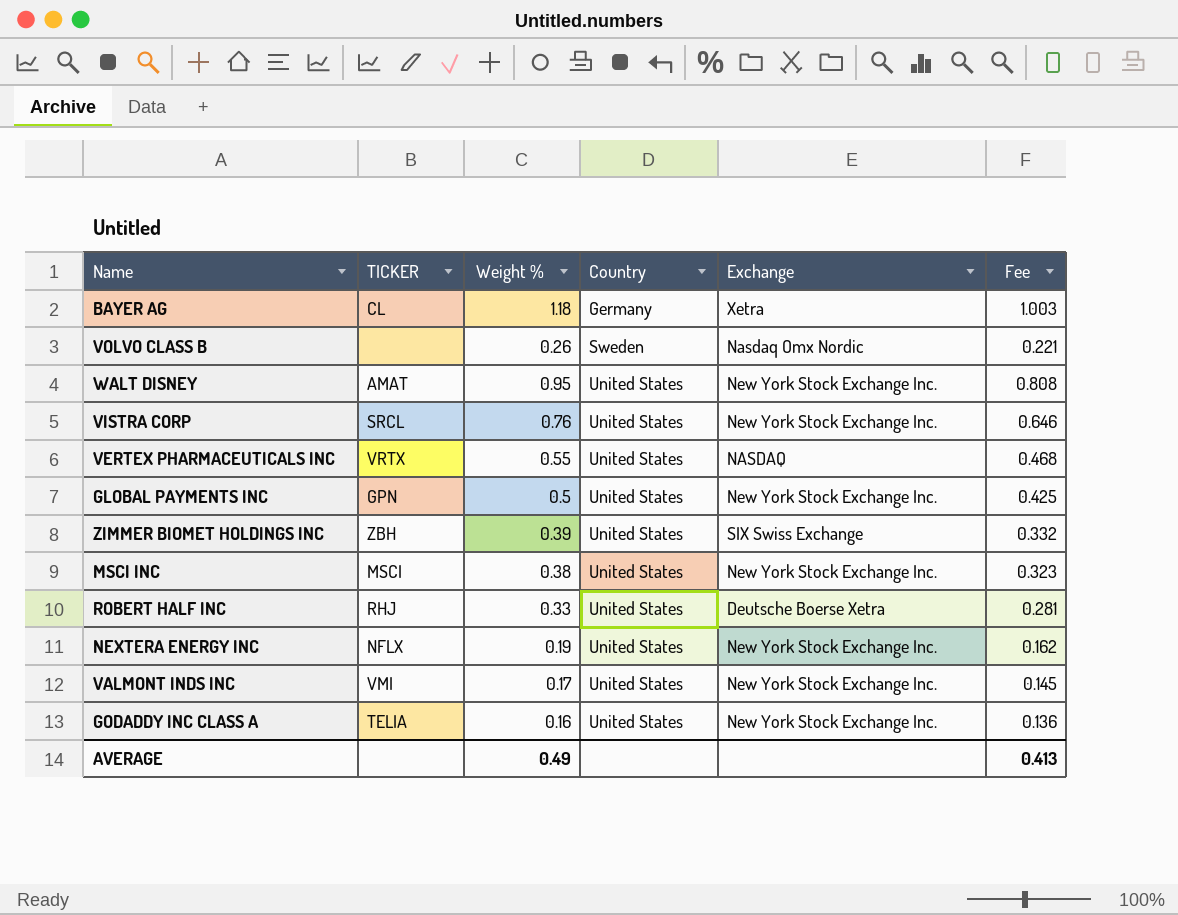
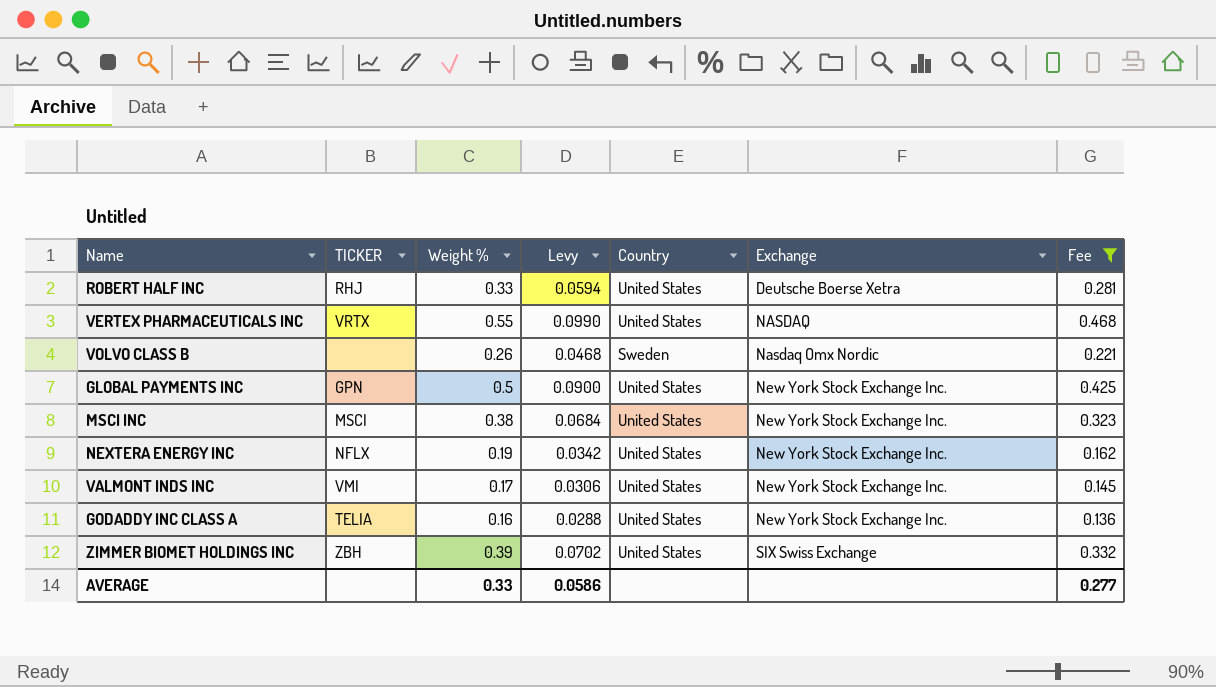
filter: none -> Fee <= 0.468
row order: Country ascending -> Exchange ascending
column Levy | formula: none -> [Weight %] * 0.18
AVERAGE | Weight %: 0.49 -> 0.33
AVERAGE | Fee: 0.413 -> 0.277

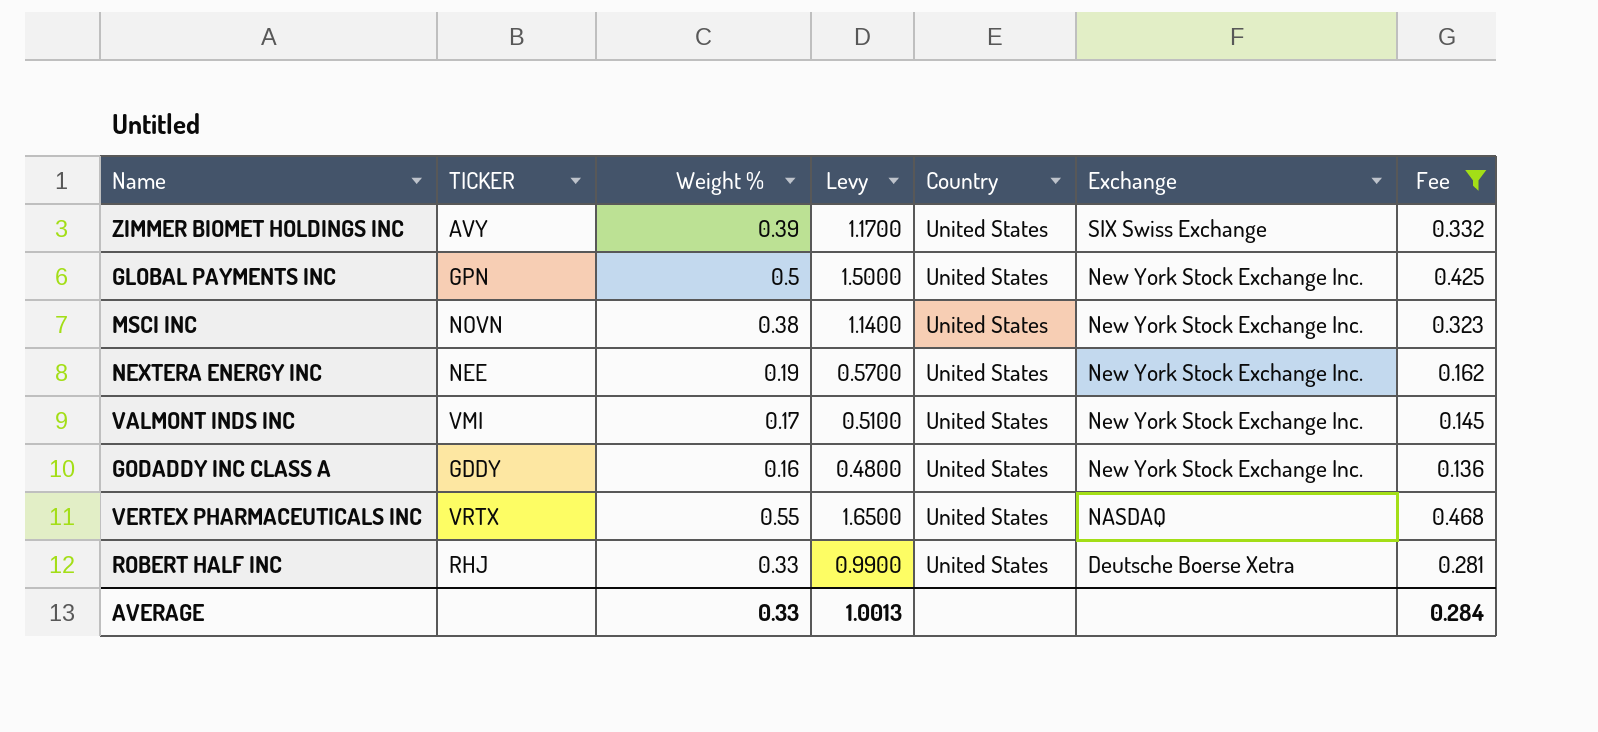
row order: Exchange ascending -> Exchange descending
column Levy | formula: [Weight %] * 0.18 -> [Weight %] * 3
row VOLVO CLASS B: none | 0.26 | 0.0468 | Sweden | Nasdaq Omx Nordic | 0.221 -> none
ZIMMER BIOMET HOLDINGS INC | TICKER: ZBH -> AVY
MSCI INC | TICKER: MSCI -> NOVN
NEXTERA ENERGY INC | TICKER: NFLX -> NEE
GODADDY INC CLASS A | TICKER: TELIA -> GDDY
AVERAGE | Levy: 0.0586 -> 1.0013
AVERAGE | Fee: 0.277 -> 0.284

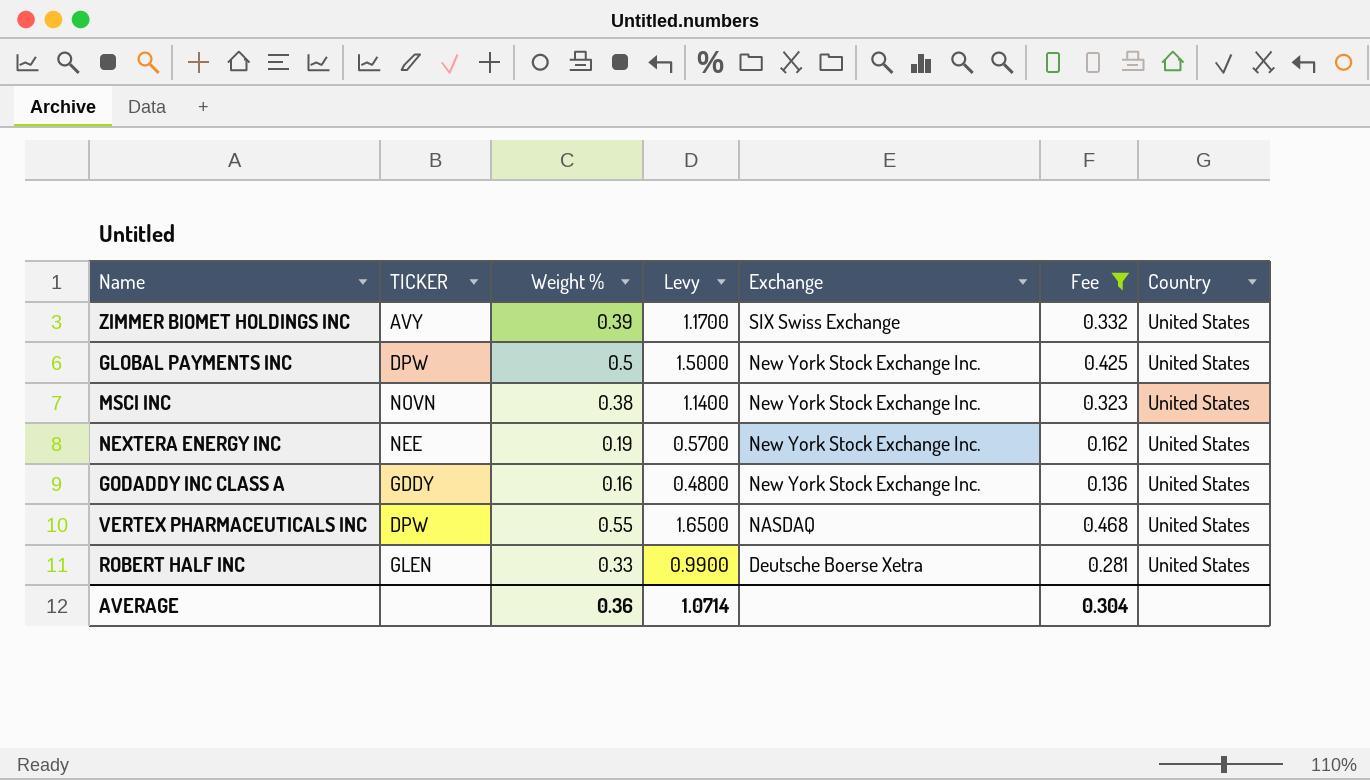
column Country | position: 5 -> 7
row VALMONT INDS INC: VMI | 0.17 | 0.5100 | United States | New York Stock Exchange Inc. | 0.145 -> none
GLOBAL PAYMENTS INC | TICKER: GPN -> DPW
VERTEX PHARMACEUTICALS INC | TICKER: VRTX -> DPW
ROBERT HALF INC | TICKER: RHJ -> GLEN
AVERAGE | Weight %: 0.33 -> 0.36
AVERAGE | Levy: 1.0013 -> 1.0714
AVERAGE | Fee: 0.284 -> 0.304

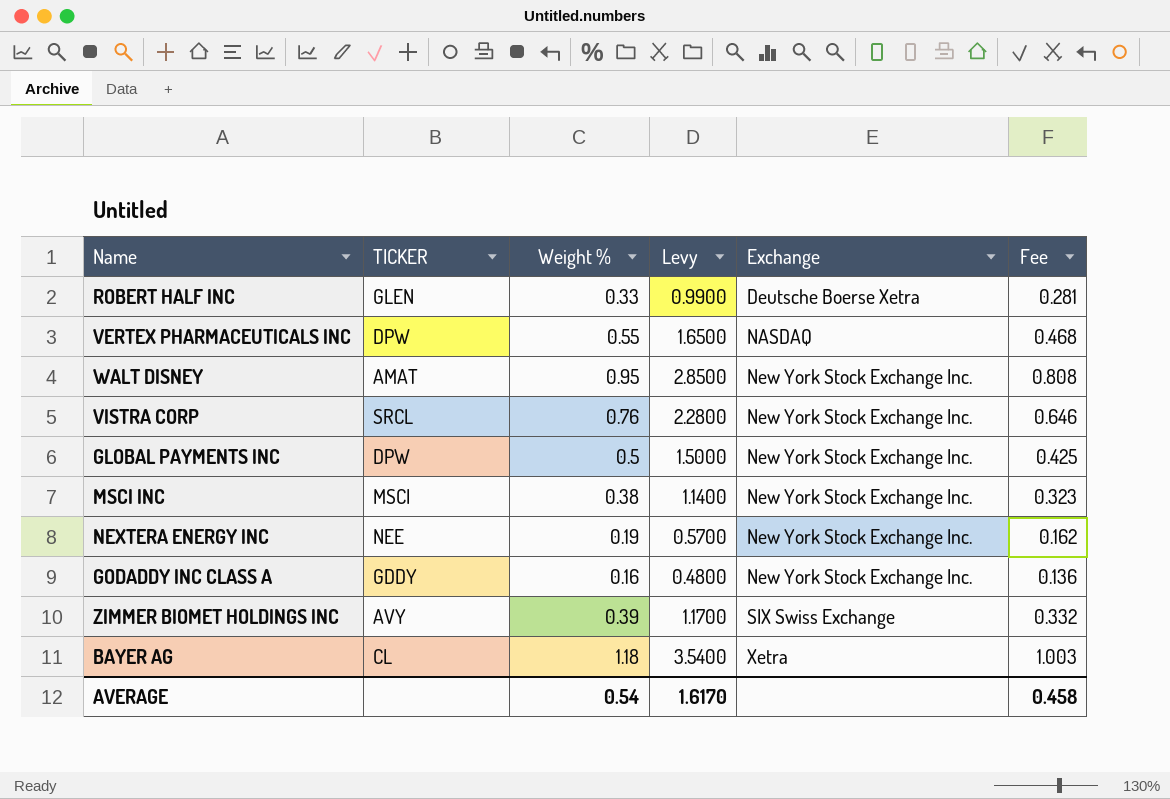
filter: Fee <= 0.468 -> none
row order: Exchange descending -> Exchange ascending
column Country | position: 7 -> none
MSCI INC | TICKER: NOVN -> MSCI
AVERAGE | Weight %: 0.36 -> 0.54
AVERAGE | Levy: 1.0714 -> 1.6170
AVERAGE | Fee: 0.304 -> 0.458

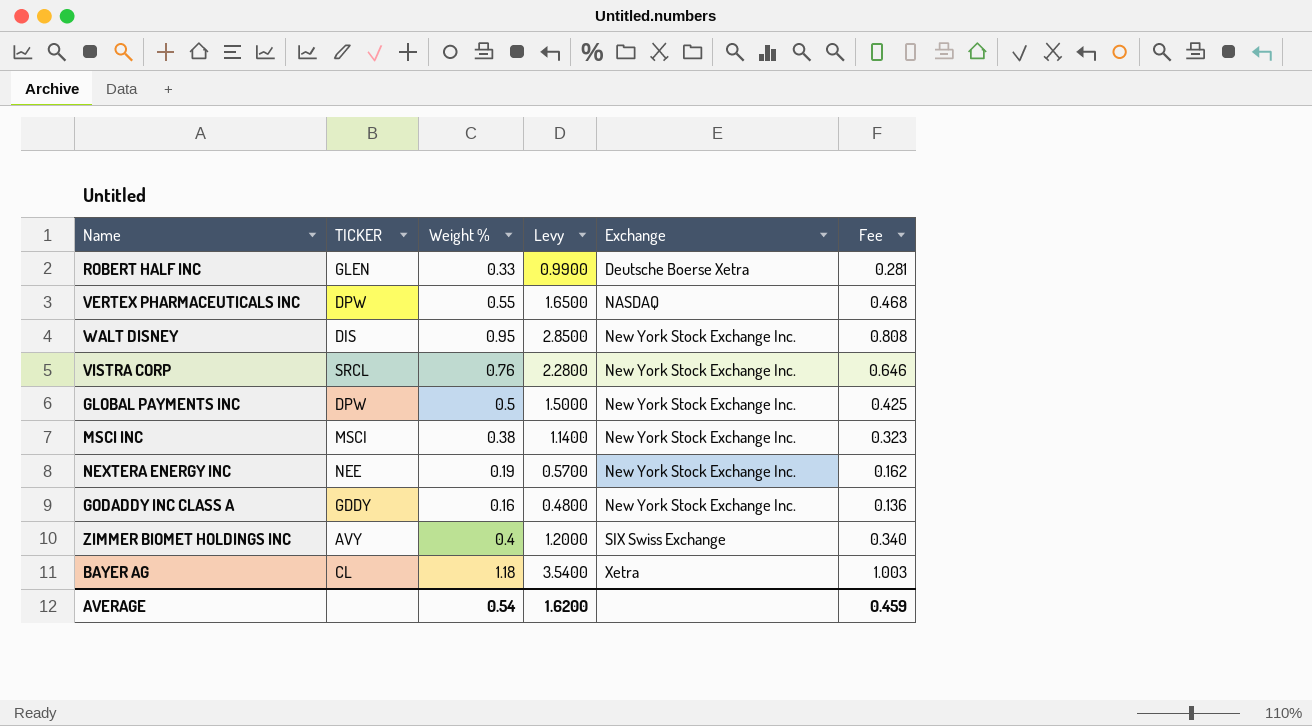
WALT DISNEY | TICKER: AMAT -> DIS
ZIMMER BIOMET HOLDINGS INC | Weight %: 0.39 -> 0.4
ZIMMER BIOMET HOLDINGS INC | Levy: 1.1700 -> 1.2000
ZIMMER BIOMET HOLDINGS INC | Fee: 0.332 -> 0.340
AVERAGE | Levy: 1.6170 -> 1.6200
AVERAGE | Fee: 0.458 -> 0.459

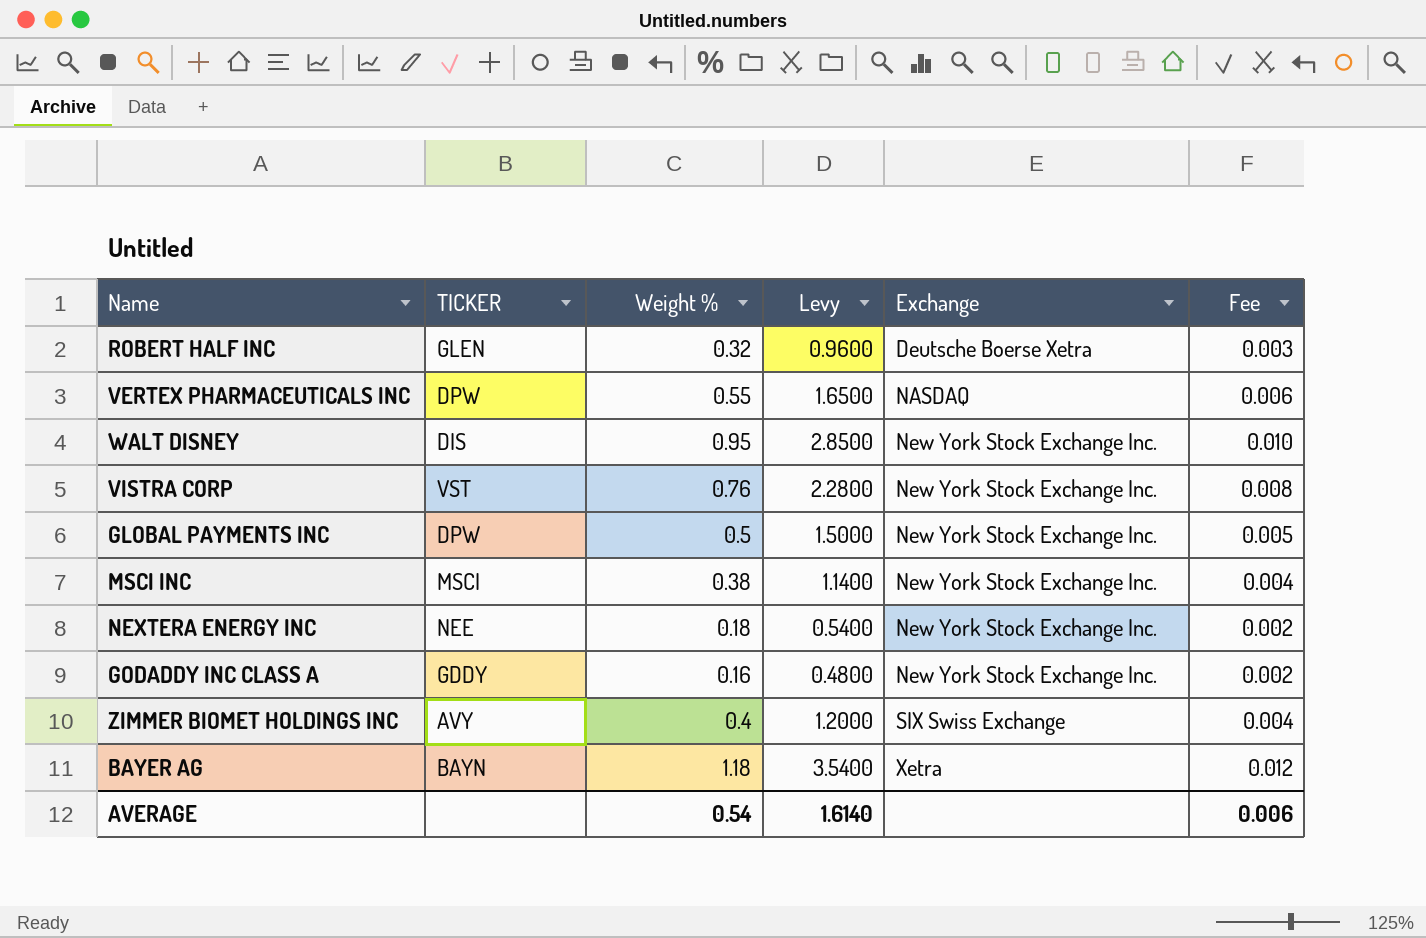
column Fee | formula: [Weight %] * 0.85 -> [Weight %] * 0.01
ROBERT HALF INC | Weight %: 0.33 -> 0.32
ROBERT HALF INC | Levy: 0.9900 -> 0.9600
VISTRA CORP | TICKER: SRCL -> VST
NEXTERA ENERGY INC | Weight %: 0.19 -> 0.18
NEXTERA ENERGY INC | Levy: 0.5700 -> 0.5400
BAYER AG | TICKER: CL -> BAYN
AVERAGE | Levy: 1.6200 -> 1.6140
AVERAGE | Fee: 0.459 -> 0.006

